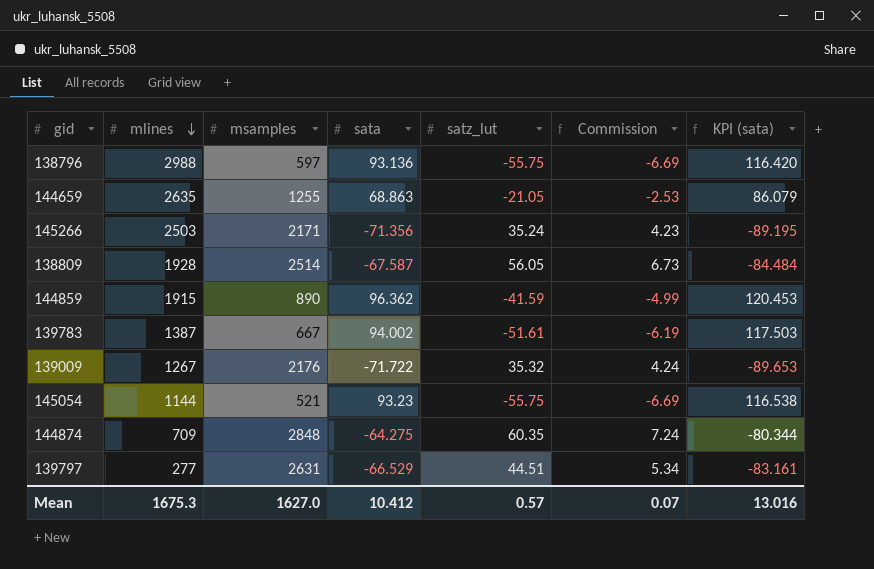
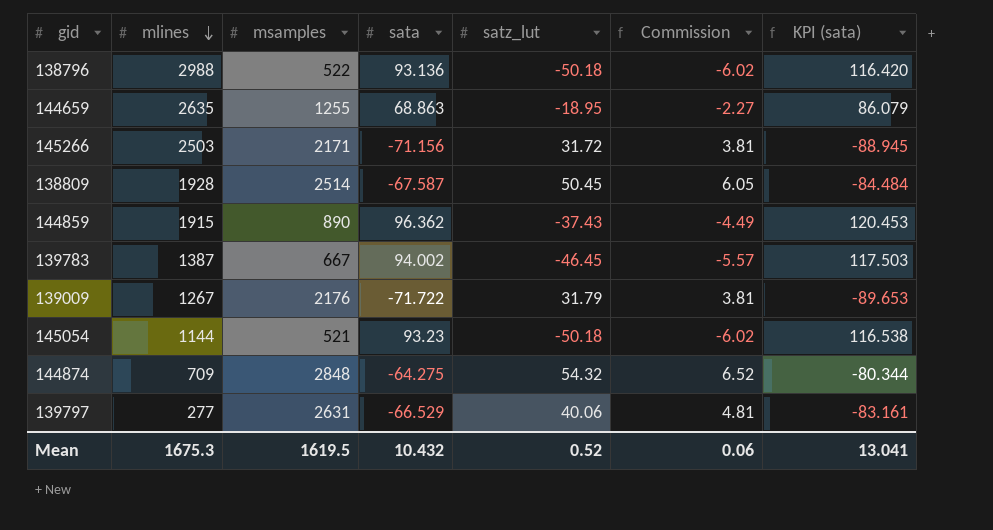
138796 | msamples: 597 -> 522
138796 | satz_lut: -55.75 -> -50.18
138796 | Commission: -6.69 -> -6.02
144659 | satz_lut: -21.05 -> -18.95
144659 | Commission: -2.53 -> -2.27
145266 | sata: -71.356 -> -71.156
145266 | satz_lut: 35.24 -> 31.72
145266 | Commission: 4.23 -> 3.81
145266 | KPI (sata): -89.195 -> -88.945
138809 | satz_lut: 56.05 -> 50.45
138809 | Commission: 6.73 -> 6.05
144859 | satz_lut: -41.59 -> -37.43
144859 | Commission: -4.99 -> -4.49
139783 | satz_lut: -51.61 -> -46.45
139783 | Commission: -6.19 -> -5.57
139009 | satz_lut: 35.32 -> 31.79
139009 | Commission: 4.24 -> 3.81
145054 | satz_lut: -55.75 -> -50.18
145054 | Commission: -6.69 -> -6.02
144874 | satz_lut: 60.35 -> 54.32
144874 | Commission: 7.24 -> 6.52
139797 | satz_lut: 44.51 -> 40.06
139797 | Commission: 5.34 -> 4.81
Mean | msamples: 1627.0 -> 1619.5
Mean | sata: 10.412 -> 10.432
Mean | satz_lut: 0.57 -> 0.52
Mean | Commission: 0.07 -> 0.06
Mean | KPI (sata): 13.016 -> 13.041

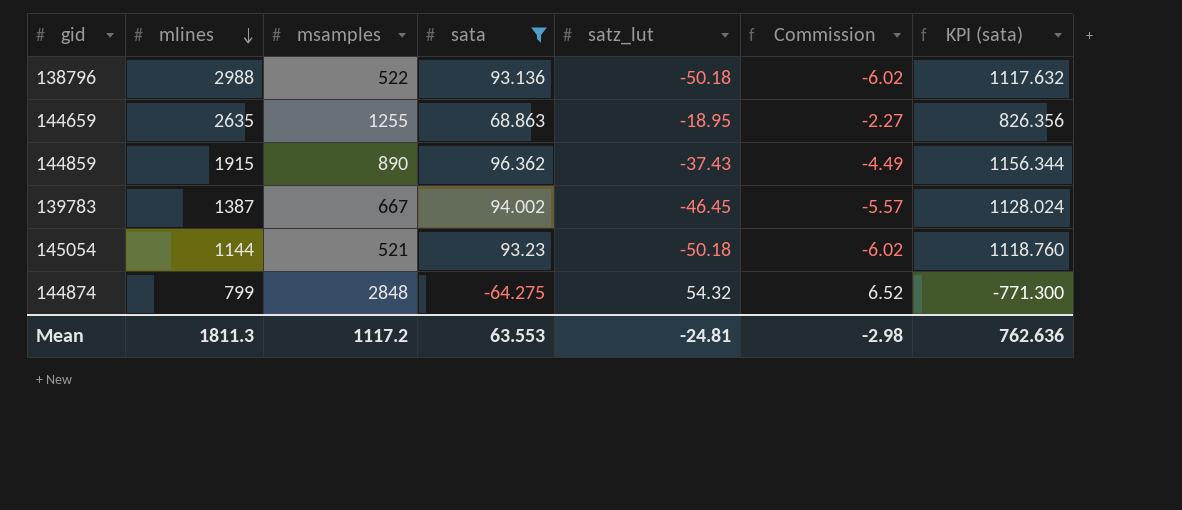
filter: none -> sata >= -64.275
column KPI (sata) | formula: [sata] * 1.25 -> [sata] * 12
144874 | mlines: 709 -> 799
Mean | mlines: 1675.3 -> 1811.3
Mean | msamples: 1619.5 -> 1117.2
Mean | sata: 10.432 -> 63.553
Mean | satz_lut: 0.52 -> -24.81
Mean | Commission: 0.06 -> -2.98
Mean | KPI (sata): 13.041 -> 762.636

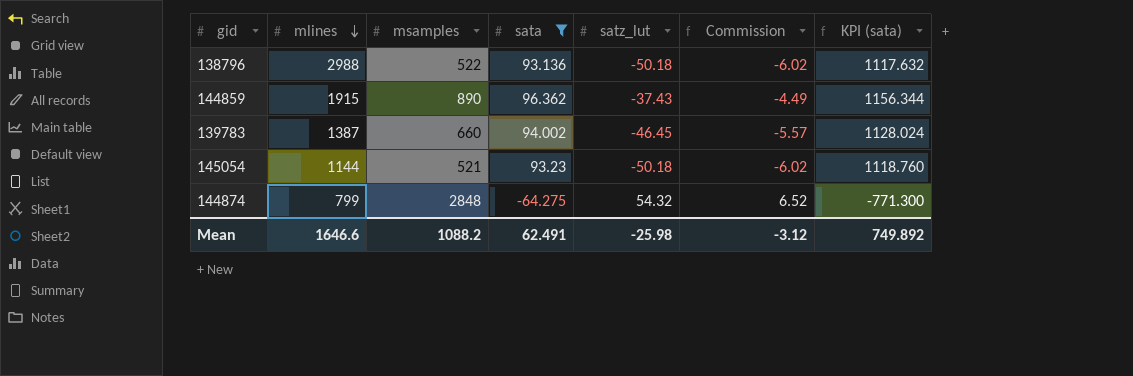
row 144659: 2635 | 1255 | 68.863 | -18.95 | -2.27 | 826.356 -> none
139783 | msamples: 667 -> 660
Mean | mlines: 1811.3 -> 1646.6
Mean | msamples: 1117.2 -> 1088.2
Mean | sata: 63.553 -> 62.491
Mean | satz_lut: -24.81 -> -25.98
Mean | Commission: -2.98 -> -3.12
Mean | KPI (sata): 762.636 -> 749.892

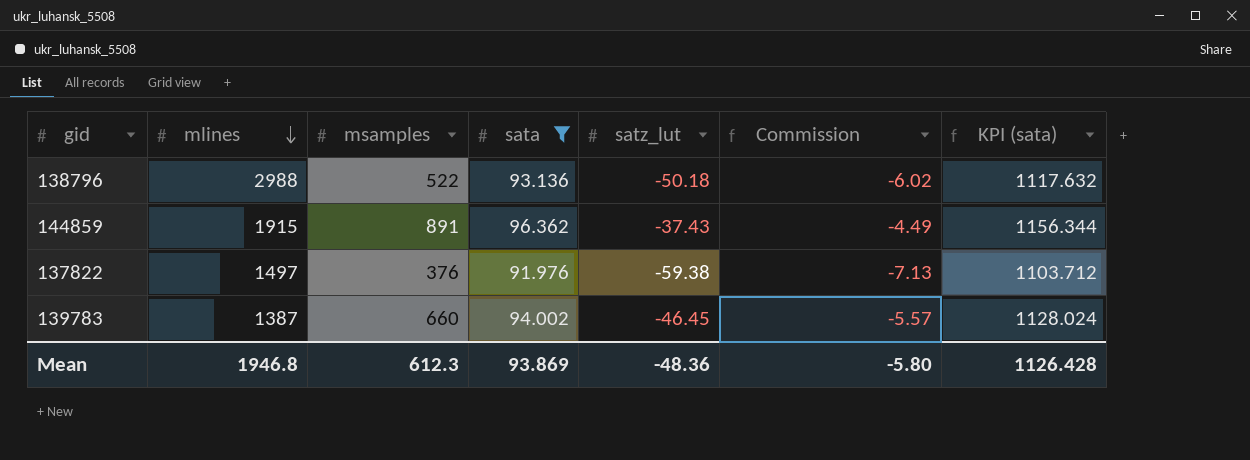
row 145054: 1144 | 521 | 93.23 | -50.18 | -6.02 | 1118.760 -> none
row 144874: 799 | 2848 | -64.275 | 54.32 | 6.52 | -771.300 -> none
144859 | msamples: 890 -> 891
row 137822: none -> 1497 | 376 | 91.976 | -59.38 | -7.13 | 1103.712
Mean | mlines: 1646.6 -> 1946.8
Mean | msamples: 1088.2 -> 612.3
Mean | sata: 62.491 -> 93.869
Mean | satz_lut: -25.98 -> -48.36
Mean | Commission: -3.12 -> -5.80
Mean | KPI (sata): 749.892 -> 1126.428

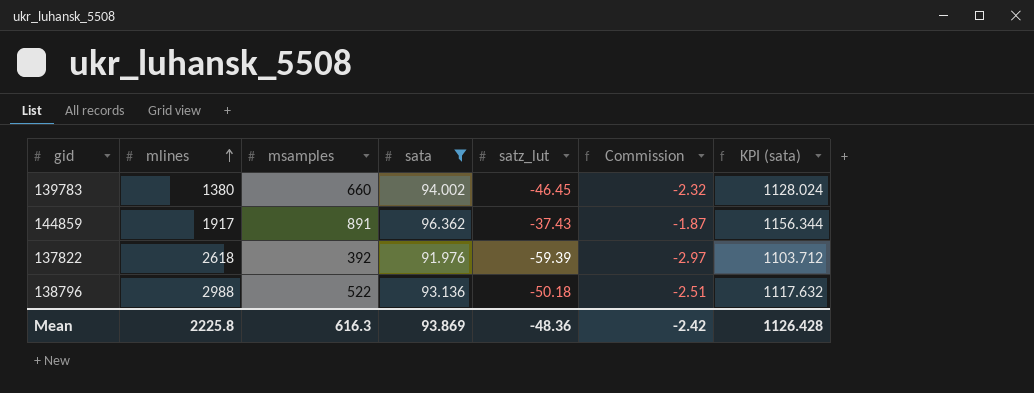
row order: mlines descending -> mlines ascending
column Commission | formula: [satz_lut] * 0.12 -> [satz_lut] * 0.05
139783 | mlines: 1387 -> 1380
144859 | mlines: 1915 -> 1917
137822 | mlines: 1497 -> 2618
137822 | msamples: 376 -> 392
137822 | satz_lut: -59.38 -> -59.39
Mean | mlines: 1946.8 -> 2225.8
Mean | msamples: 612.3 -> 616.3
Mean | Commission: -5.80 -> -2.42

